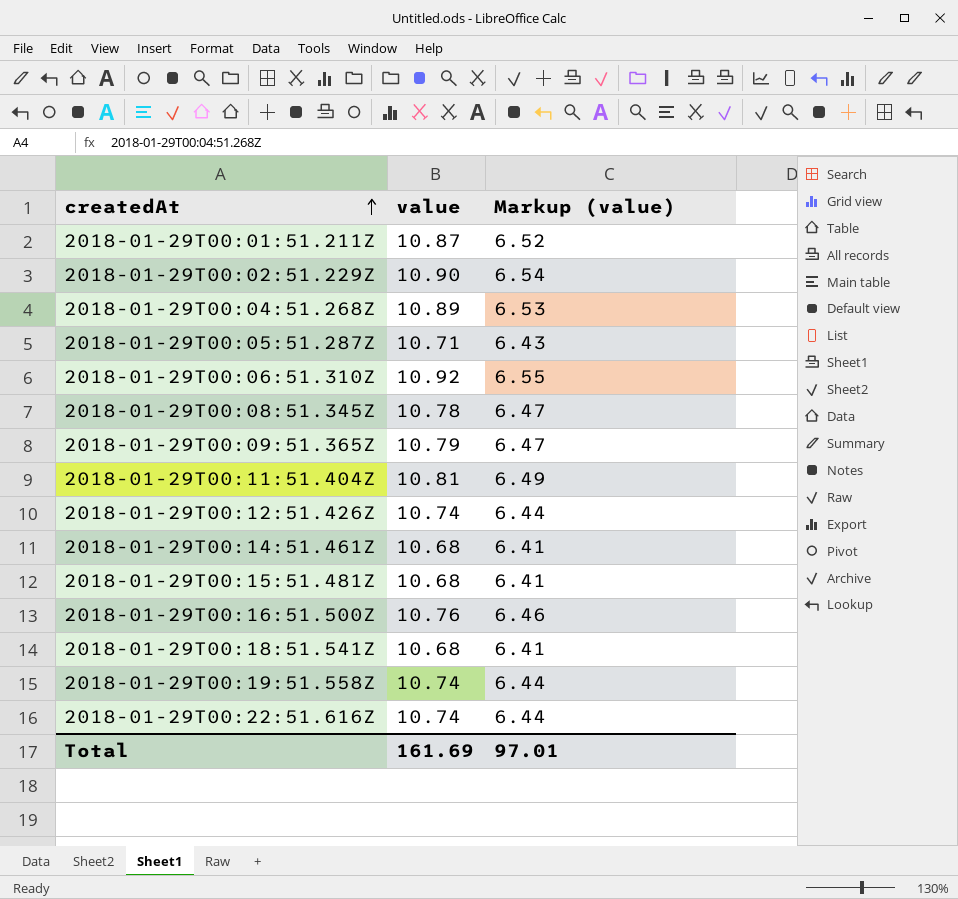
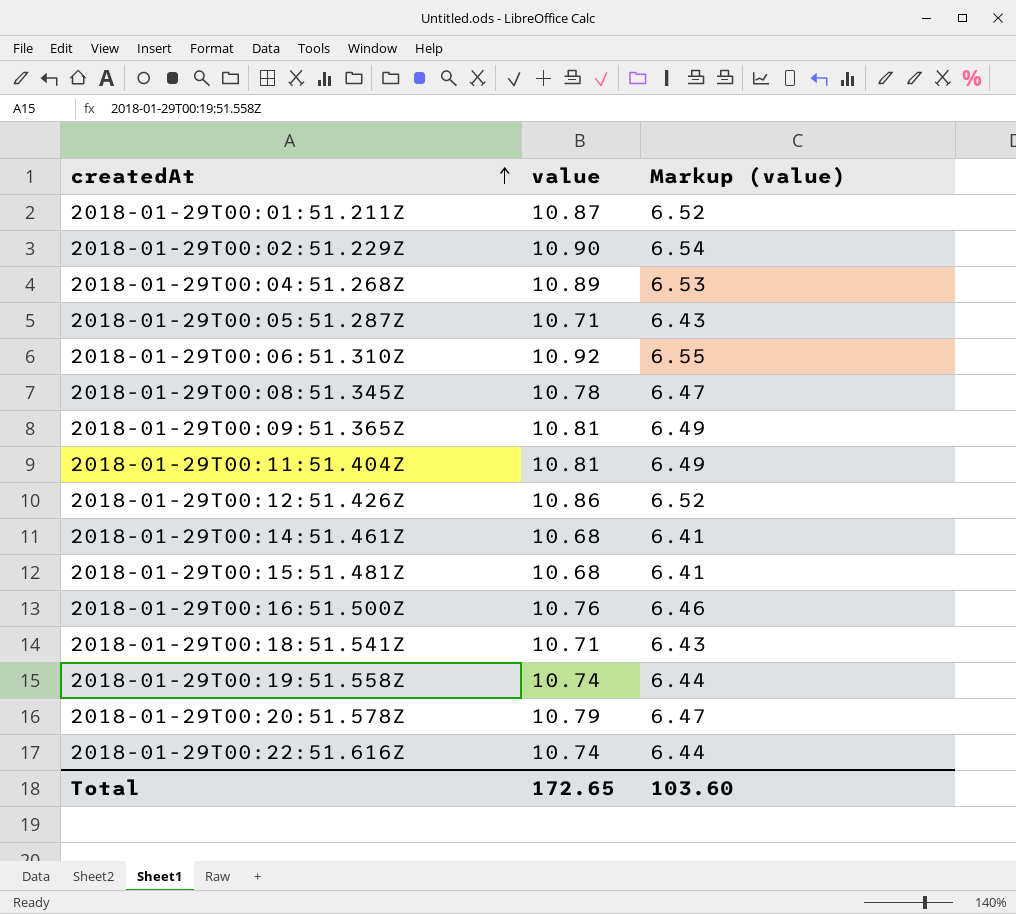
2018-01-29T00:09:51.365Z | value: 10.79 -> 10.81
2018-01-29T00:09:51.365Z | Markup (value): 6.47 -> 6.49
2018-01-29T00:12:51.426Z | value: 10.74 -> 10.86
2018-01-29T00:12:51.426Z | Markup (value): 6.44 -> 6.52
2018-01-29T00:18:51.541Z | value: 10.68 -> 10.71
2018-01-29T00:18:51.541Z | Markup (value): 6.41 -> 6.43
row 2018-01-29T00:20:51.578Z: none -> 10.79 | 6.47
Total | value: 161.69 -> 172.65
Total | Markup (value): 97.01 -> 103.60

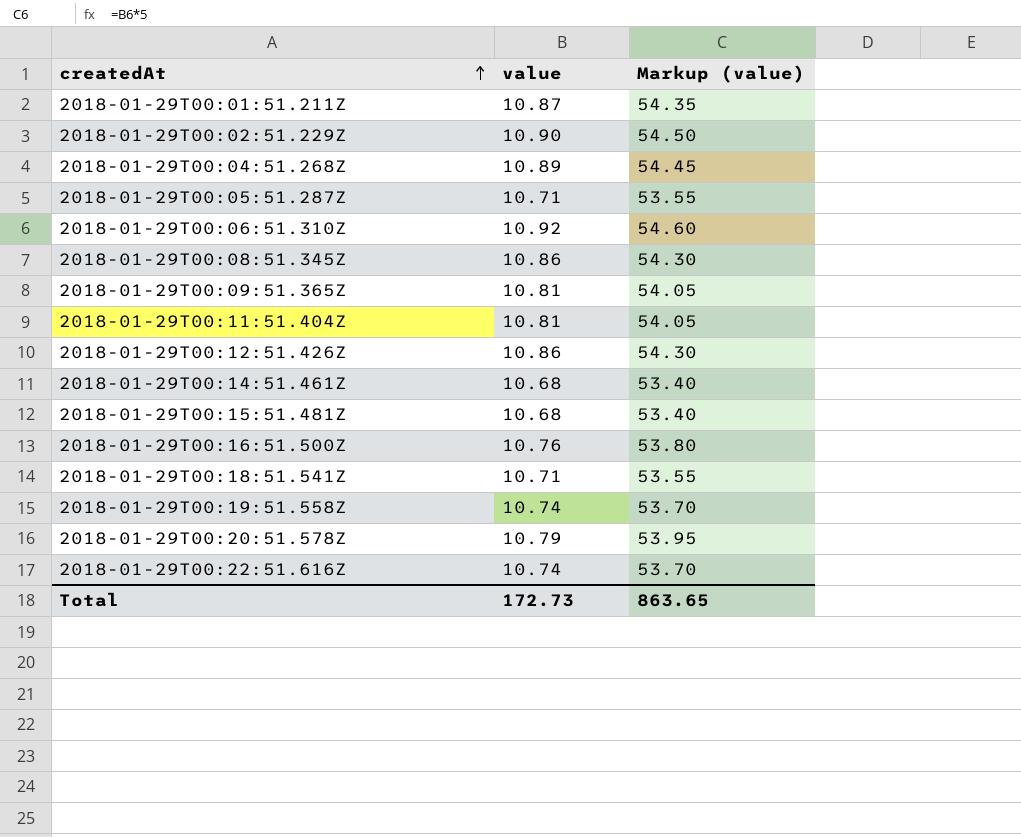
column Markup (value) | formula: [value] * 0.6 -> [value] * 5
2018-01-29T00:08:51.345Z | value: 10.78 -> 10.86
Total | value: 172.65 -> 172.73
Total | Markup (value): 103.60 -> 863.65

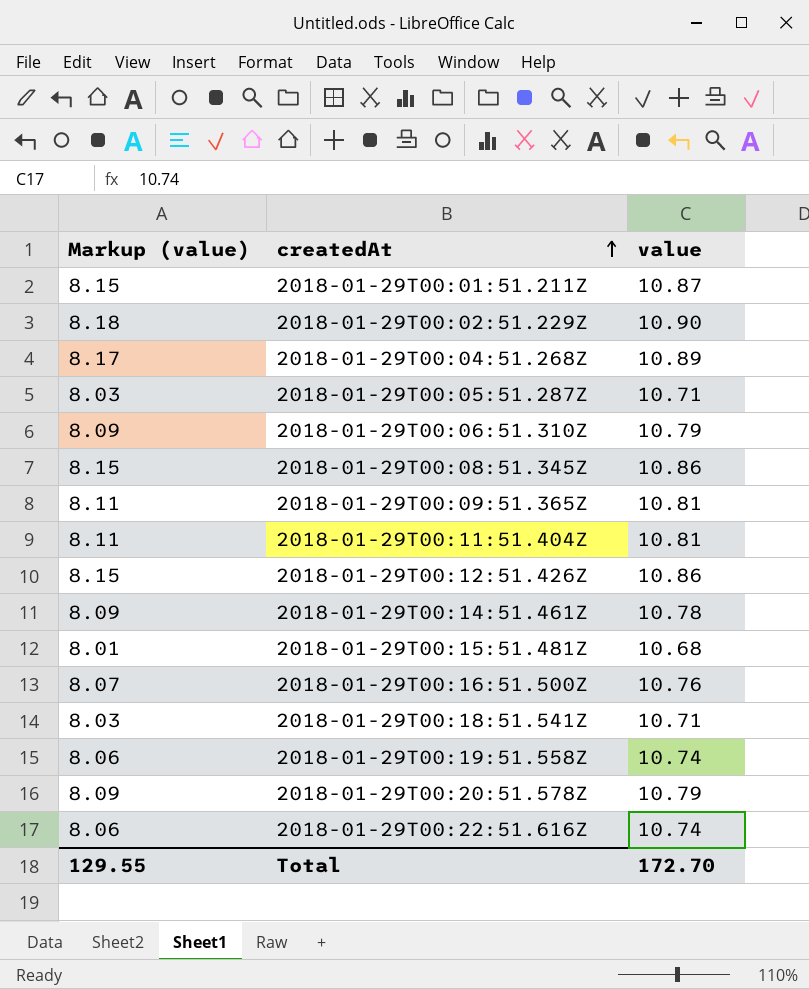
column Markup (value) | formula: [value] * 5 -> [value] * 0.75
column Markup (value) | position: 3 -> 1
2018-01-29T00:06:51.310Z | value: 10.92 -> 10.79
2018-01-29T00:14:51.461Z | value: 10.68 -> 10.78
Total | Markup (value): 863.65 -> 129.55
Total | value: 172.73 -> 172.70

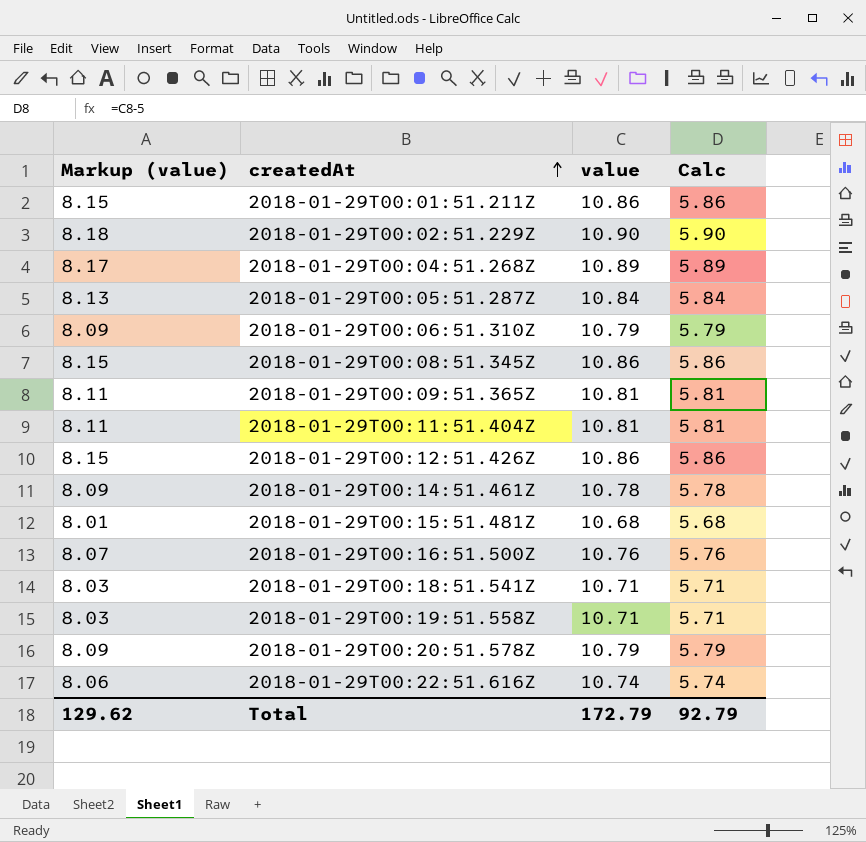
column Calc | formula: none -> [value] - 5
2018-01-29T00:01:51.211Z | value: 10.87 -> 10.86
2018-01-29T00:05:51.287Z | Markup (value): 8.03 -> 8.13
2018-01-29T00:05:51.287Z | value: 10.71 -> 10.84
2018-01-29T00:19:51.558Z | Markup (value): 8.06 -> 8.03
2018-01-29T00:19:51.558Z | value: 10.74 -> 10.71
Total | Markup (value): 129.55 -> 129.62
Total | value: 172.70 -> 172.79

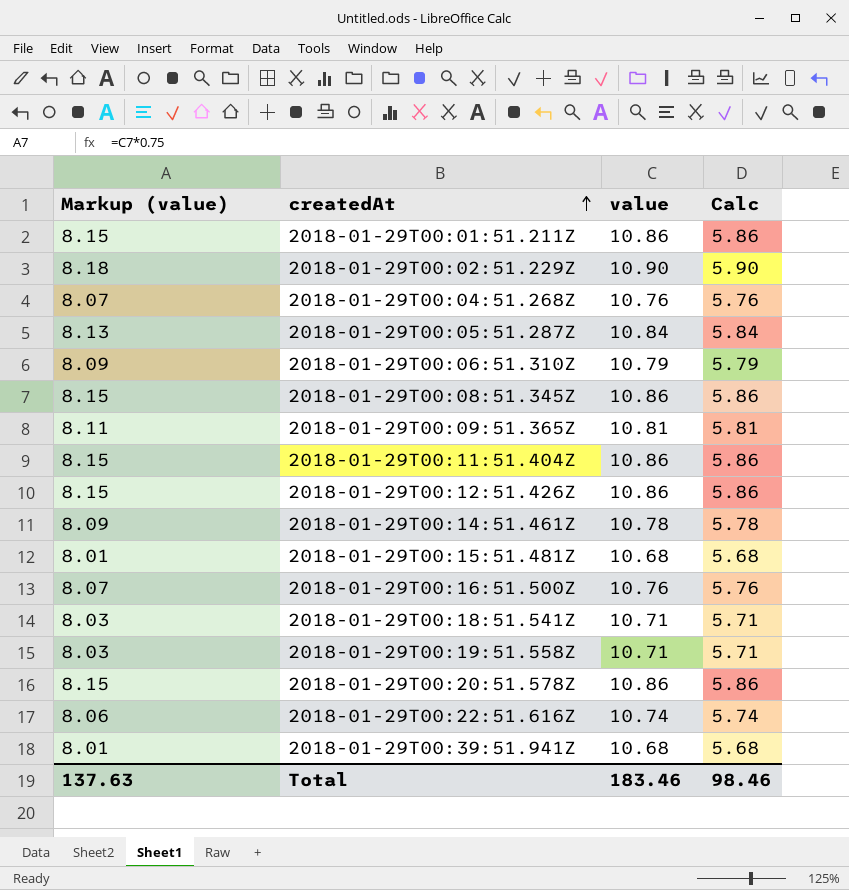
2018-01-29T00:04:51.268Z | Markup (value): 8.17 -> 8.07
2018-01-29T00:04:51.268Z | value: 10.89 -> 10.76
2018-01-29T00:04:51.268Z | Calc: 5.89 -> 5.76
2018-01-29T00:11:51.404Z | Markup (value): 8.11 -> 8.15
2018-01-29T00:11:51.404Z | value: 10.81 -> 10.86
2018-01-29T00:11:51.404Z | Calc: 5.81 -> 5.86
2018-01-29T00:20:51.578Z | Markup (value): 8.09 -> 8.15
2018-01-29T00:20:51.578Z | value: 10.79 -> 10.86
2018-01-29T00:20:51.578Z | Calc: 5.79 -> 5.86
row 2018-01-29T00:39:51.941Z: none -> 8.01 | 10.68 | 5.68
Total | Markup (value): 129.62 -> 137.63
Total | value: 172.79 -> 183.46
Total | Calc: 92.79 -> 98.46

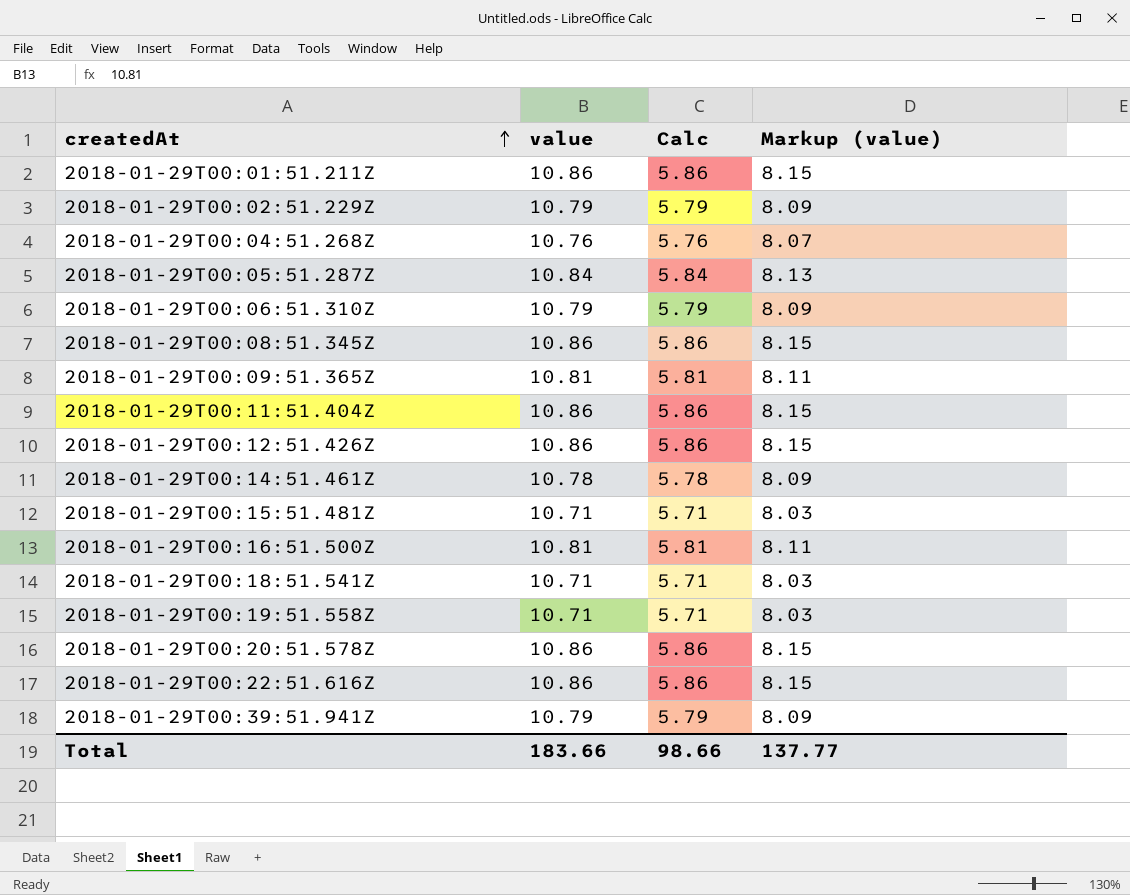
column Markup (value) | position: 1 -> 4
2018-01-29T00:02:51.229Z | value: 10.90 -> 10.79
2018-01-29T00:02:51.229Z | Calc: 5.90 -> 5.79
2018-01-29T00:02:51.229Z | Markup (value): 8.18 -> 8.09
2018-01-29T00:15:51.481Z | value: 10.68 -> 10.71
2018-01-29T00:15:51.481Z | Calc: 5.68 -> 5.71
2018-01-29T00:15:51.481Z | Markup (value): 8.01 -> 8.03
2018-01-29T00:16:51.500Z | value: 10.76 -> 10.81
2018-01-29T00:16:51.500Z | Calc: 5.76 -> 5.81
2018-01-29T00:16:51.500Z | Markup (value): 8.07 -> 8.11
2018-01-29T00:22:51.616Z | value: 10.74 -> 10.86
2018-01-29T00:22:51.616Z | Calc: 5.74 -> 5.86
2018-01-29T00:22:51.616Z | Markup (value): 8.06 -> 8.15
2018-01-29T00:39:51.941Z | value: 10.68 -> 10.79
2018-01-29T00:39:51.941Z | Calc: 5.68 -> 5.79
2018-01-29T00:39:51.941Z | Markup (value): 8.01 -> 8.09
Total | value: 183.46 -> 183.66
Total | Calc: 98.46 -> 98.66
Total | Markup (value): 137.63 -> 137.77

